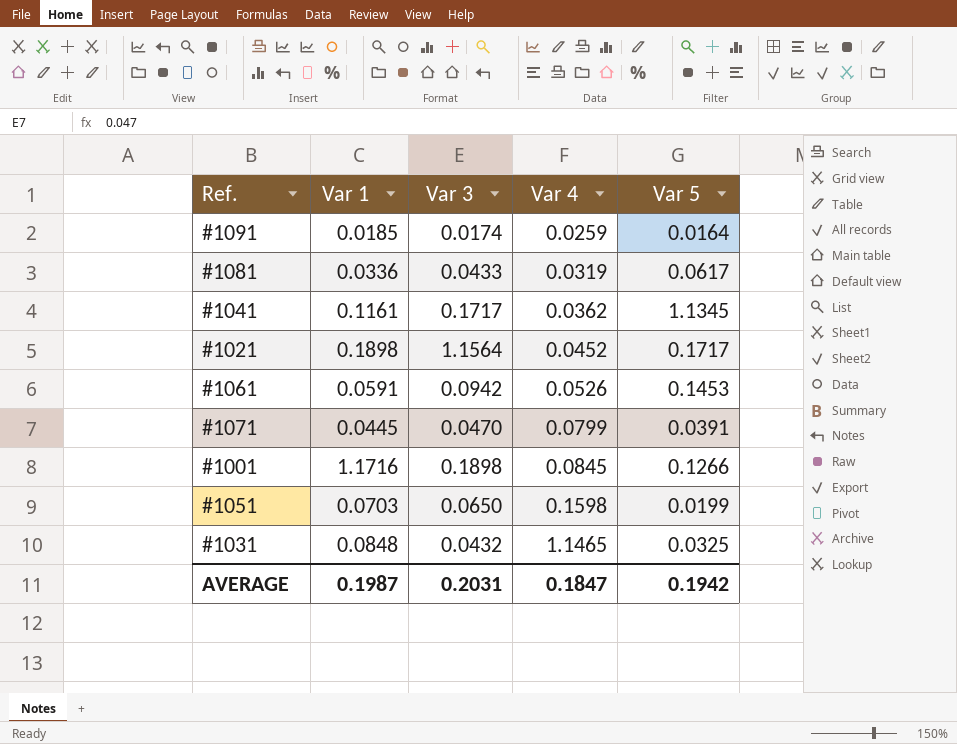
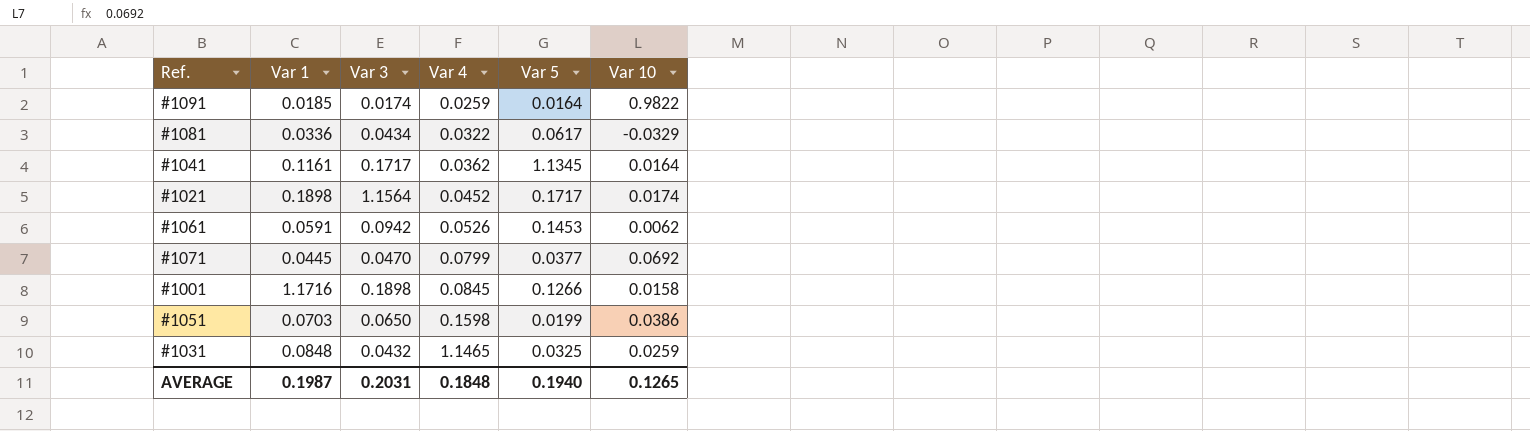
column Var 10 | position: none -> 6
#1081 | Var 3: 0.0433 -> 0.0434
#1081 | Var 4: 0.0319 -> 0.0322
#1071 | Var 5: 0.0391 -> 0.0377
AVERAGE | Var 4: 0.1847 -> 0.1848
AVERAGE | Var 5: 0.1942 -> 0.1940

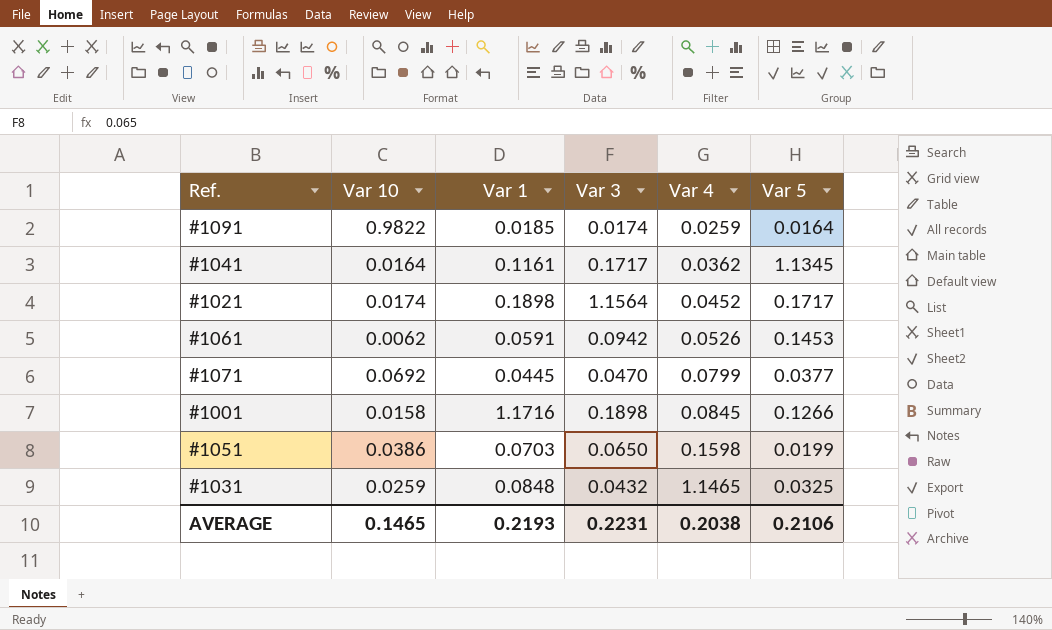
column Var 10 | position: 6 -> 2
row #1081: 0.0336 | 0.0434 | 0.0322 | 0.0617 | -0.0329 -> none
AVERAGE | Var 10: 0.1265 -> 0.1465
AVERAGE | Var 1: 0.1987 -> 0.2193
AVERAGE | Var 3: 0.2031 -> 0.2231
AVERAGE | Var 4: 0.1848 -> 0.2038
AVERAGE | Var 5: 0.1940 -> 0.2106

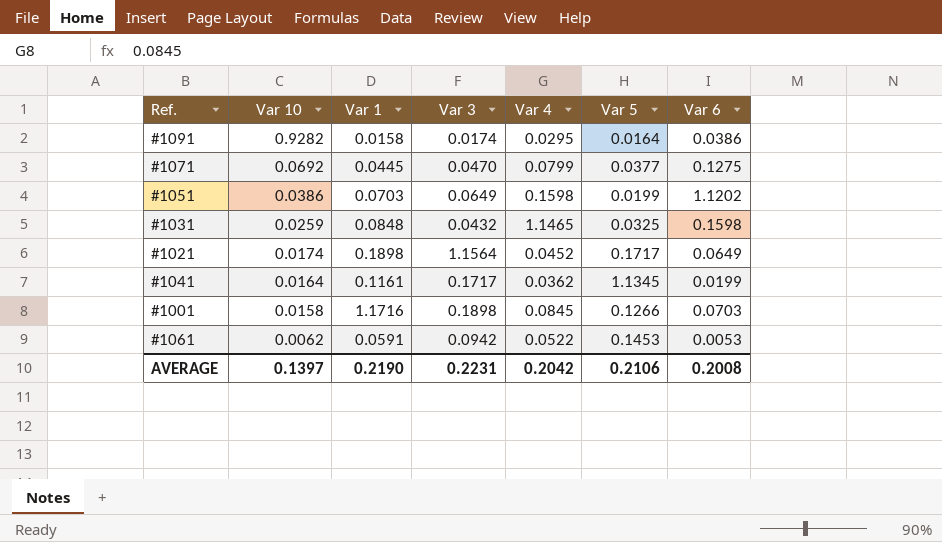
row order: Var 4 ascending -> Var 10 descending
column Var 6 | position: none -> 7
#1091 | Var 10: 0.9822 -> 0.9282
#1091 | Var 1: 0.0185 -> 0.0158
#1091 | Var 4: 0.0259 -> 0.0295
#1051 | Var 3: 0.0650 -> 0.0649
#1061 | Var 4: 0.0526 -> 0.0522
AVERAGE | Var 10: 0.1465 -> 0.1397
AVERAGE | Var 1: 0.2193 -> 0.2190
AVERAGE | Var 4: 0.2038 -> 0.2042

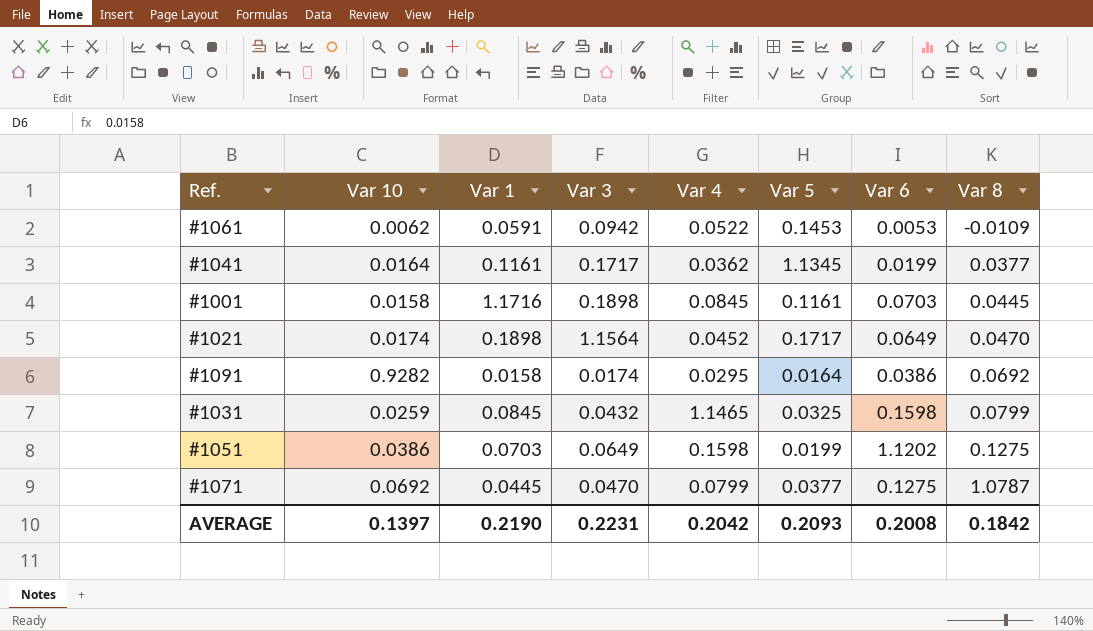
row order: Var 10 descending -> Var 8 ascending
column Var 8 | position: none -> 8
#1001 | Var 5: 0.1266 -> 0.1161
#1031 | Var 1: 0.0848 -> 0.0845
AVERAGE | Var 5: 0.2106 -> 0.2093

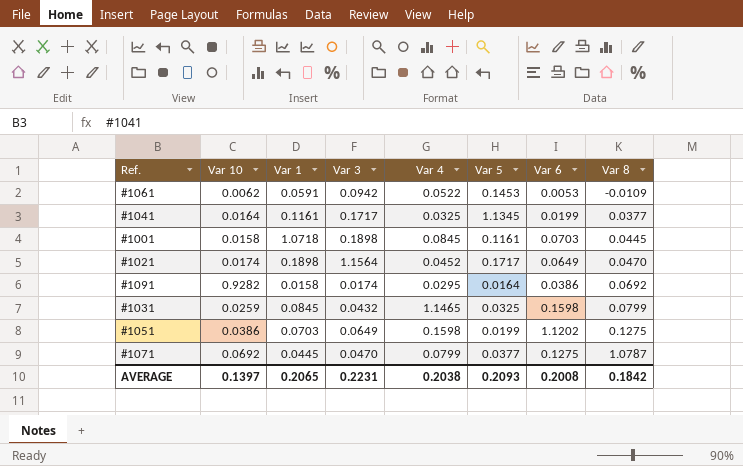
#1041 | Var 4: 0.0362 -> 0.0325
#1001 | Var 1: 1.1716 -> 1.0718
AVERAGE | Var 1: 0.2190 -> 0.2065
AVERAGE | Var 4: 0.2042 -> 0.2038

